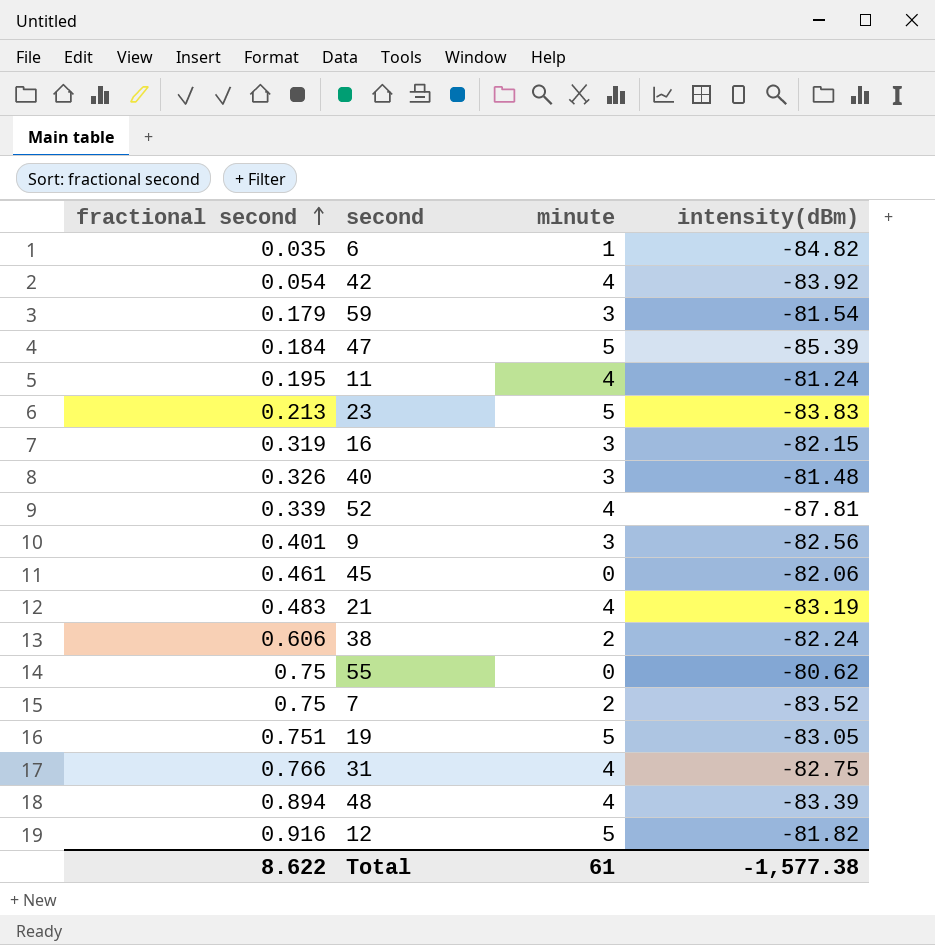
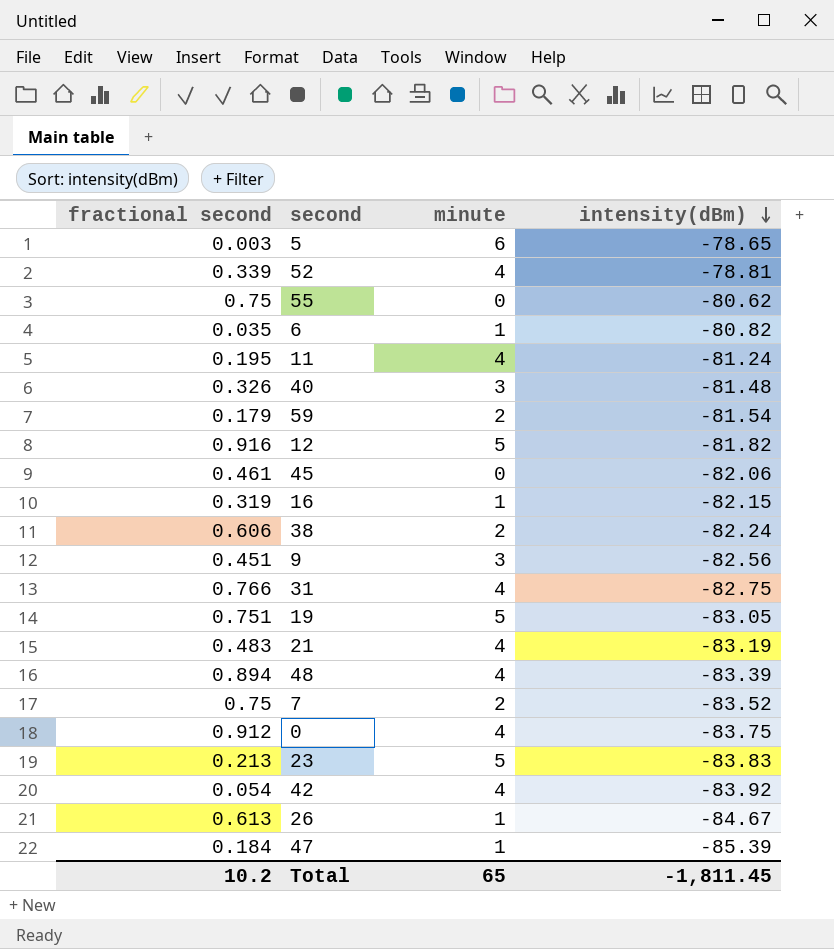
row order: fractional second ascending -> intensity(dBm) descending
row 5: none -> 0.003 | 6 | -78.65
52 | intensity(dBm): -87.81 -> -78.81
6 | intensity(dBm): -84.82 -> -80.82
59 | minute: 3 -> 2
16 | minute: 3 -> 1
9 | fractional second: 0.401 -> 0.451
row 0: none -> 0.912 | 4 | -83.75
row 26: none -> 0.613 | 1 | -84.67
47 | minute: 5 -> 1
Total | fractional second: 8.622 -> 10.2
Total | minute: 61 -> 65
Total | intensity(dBm): -1,577.38 -> -1,811.45

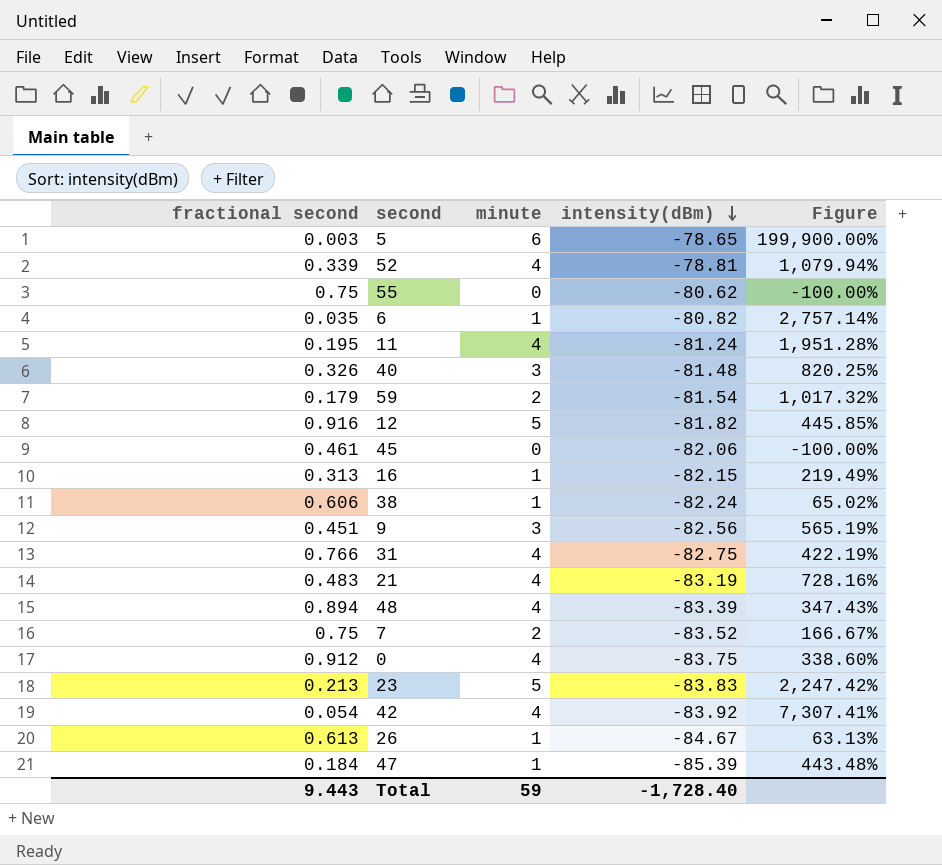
column Figure | formula: none -> ([minute] - [fractional second]) / [fractional second]
row 19: 0.751 | 5 | -83.05 -> none
16 | fractional second: 0.319 -> 0.313
38 | minute: 2 -> 1
Total | fractional second: 10.2 -> 9.443
Total | minute: 65 -> 59
Total | intensity(dBm): -1,811.45 -> -1,728.40

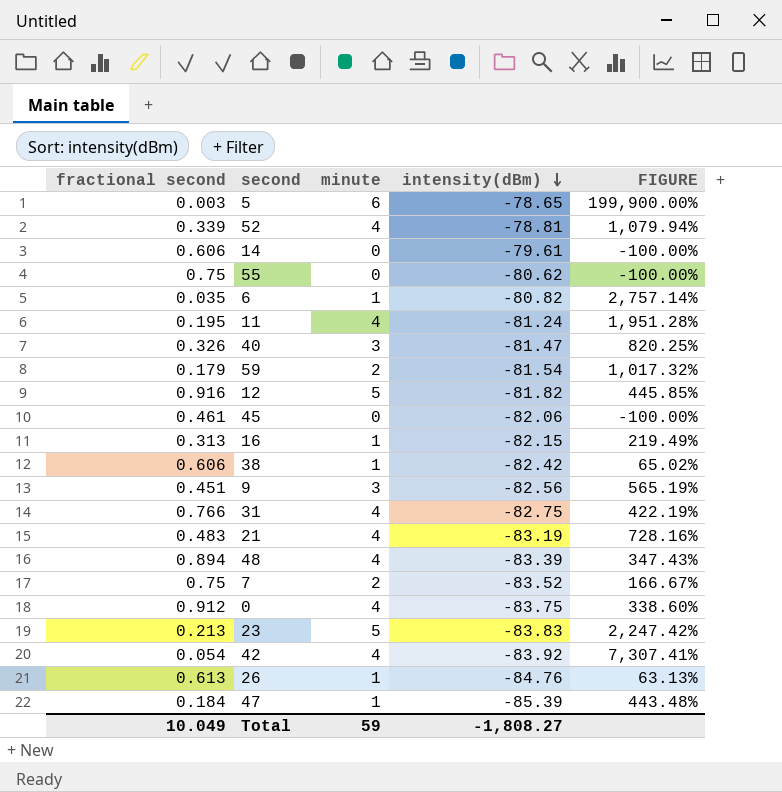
column name: Figure -> FIGURE
row 14: none -> 0.606 | 0 | -79.61 | -100.00%
40 | intensity(dBm): -81.48 -> -81.47
38 | intensity(dBm): -82.24 -> -82.42
26 | intensity(dBm): -84.67 -> -84.76
Total | fractional second: 9.443 -> 10.049
Total | intensity(dBm): -1,728.40 -> -1,808.27

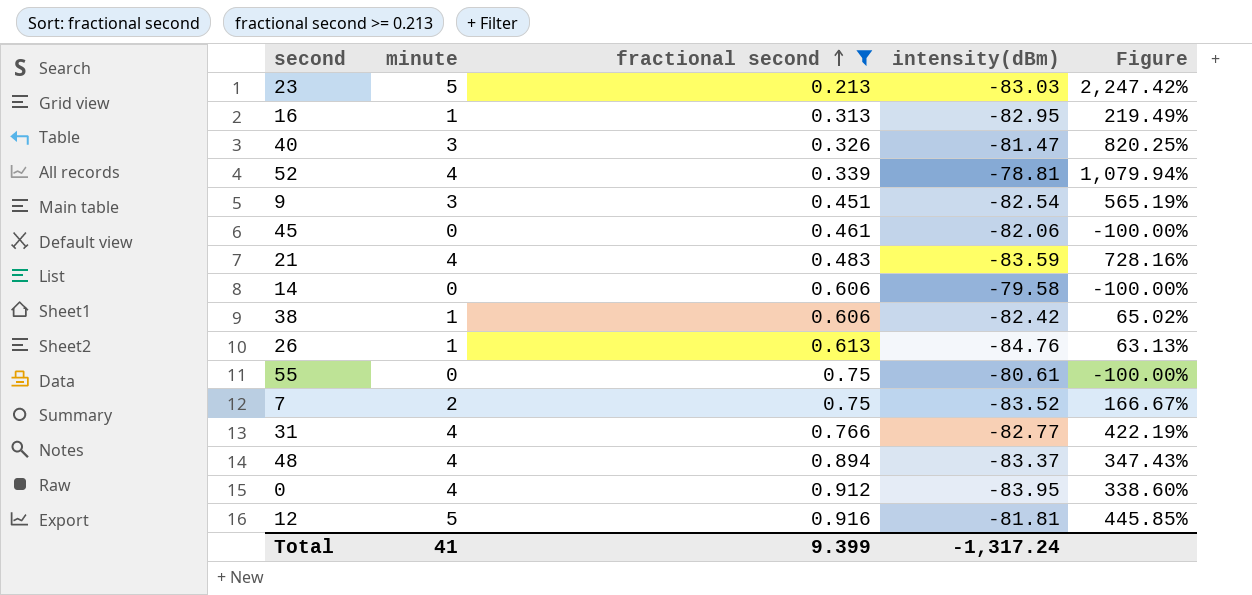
filter: none -> fractional second >= 0.213
row order: intensity(dBm) descending -> fractional second ascending
column fractional second | position: 1 -> 3
column name: FIGURE -> Figure
23 | intensity(dBm): -83.83 -> -83.03
16 | intensity(dBm): -82.15 -> -82.95
9 | intensity(dBm): -82.56 -> -82.54
21 | intensity(dBm): -83.19 -> -83.59
14 | intensity(dBm): -79.61 -> -79.58
55 | intensity(dBm): -80.62 -> -80.61
31 | intensity(dBm): -82.75 -> -82.77
48 | intensity(dBm): -83.39 -> -83.37
0 | intensity(dBm): -83.75 -> -83.95
12 | intensity(dBm): -81.82 -> -81.81
Total | minute: 59 -> 41
Total | fractional second: 10.049 -> 9.399
Total | intensity(dBm): -1,808.27 -> -1,317.24

